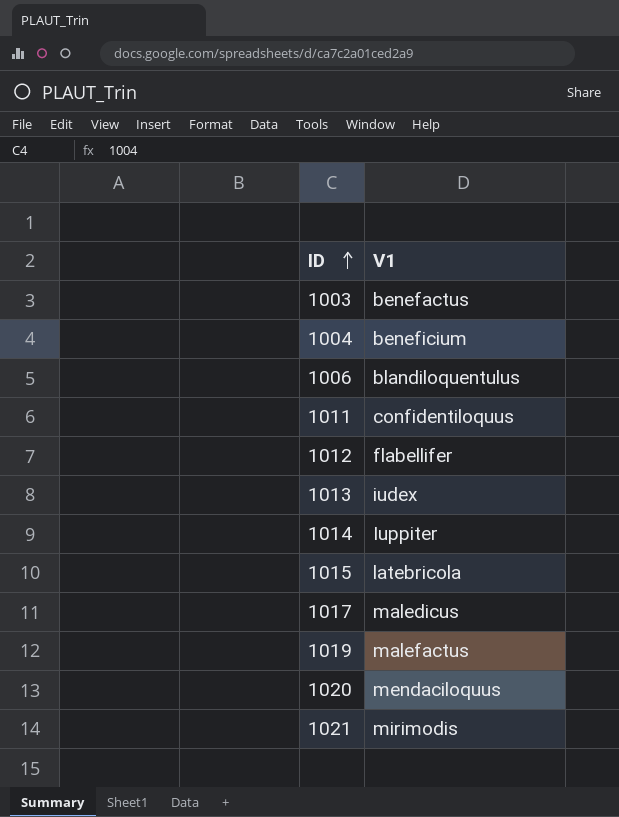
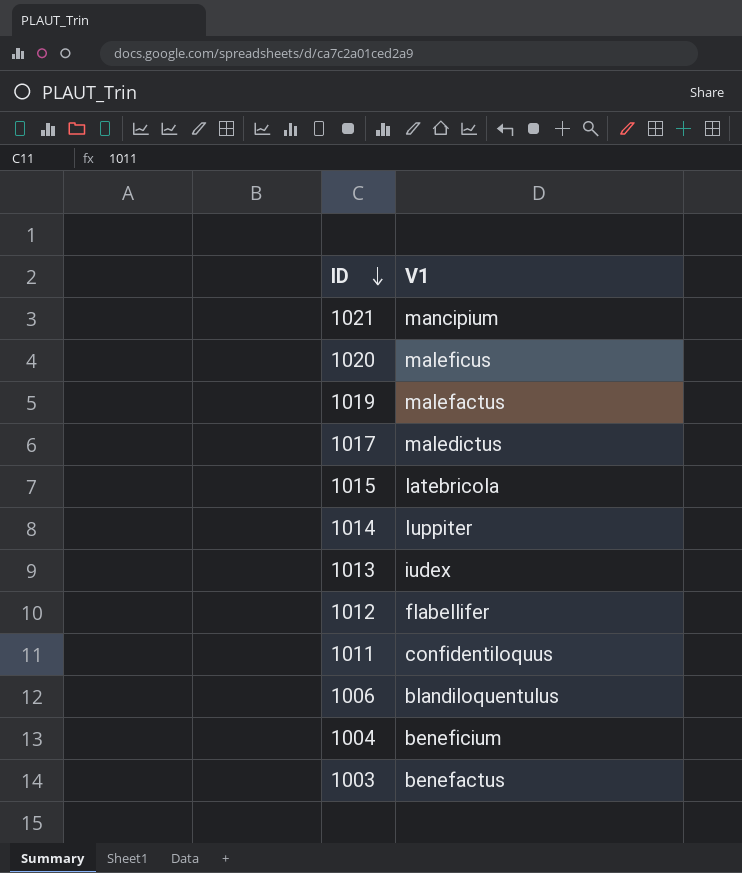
row order: ID ascending -> ID descending
1021 | V1: mirimodis -> mancipium
1020 | V1: mendaciloquus -> maleficus
1017 | V1: maledicus -> maledictus

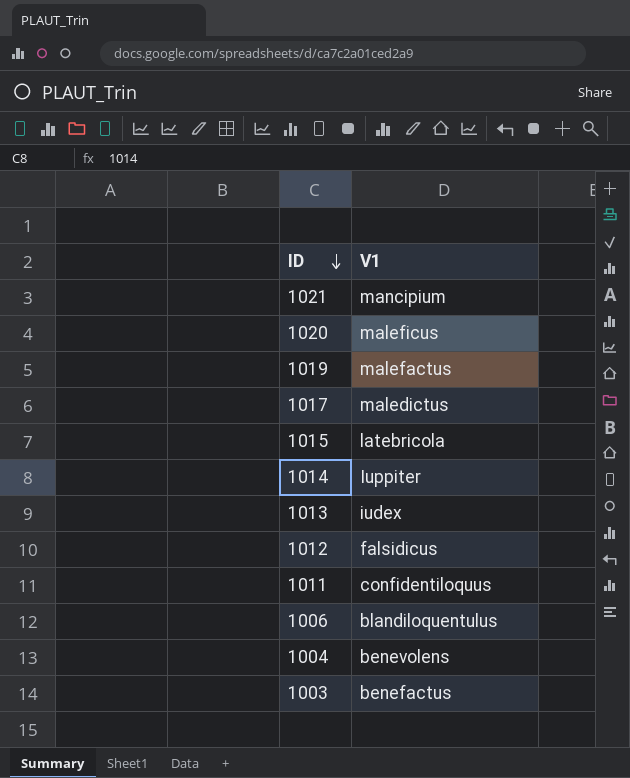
1012 | V1: flabellifer -> falsidicus
1004 | V1: beneficium -> benevolens

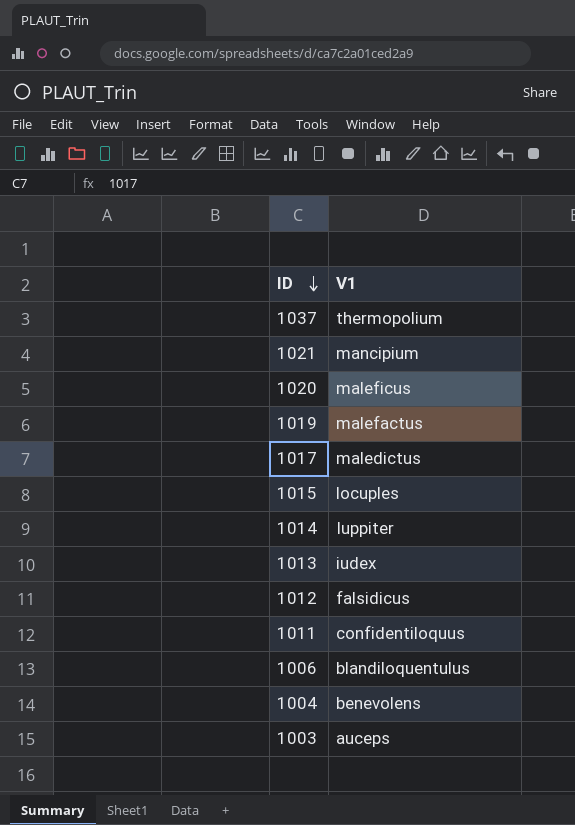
row 1037: none -> thermopolium
1015 | V1: latebricola -> locuples
1003 | V1: benefactus -> auceps

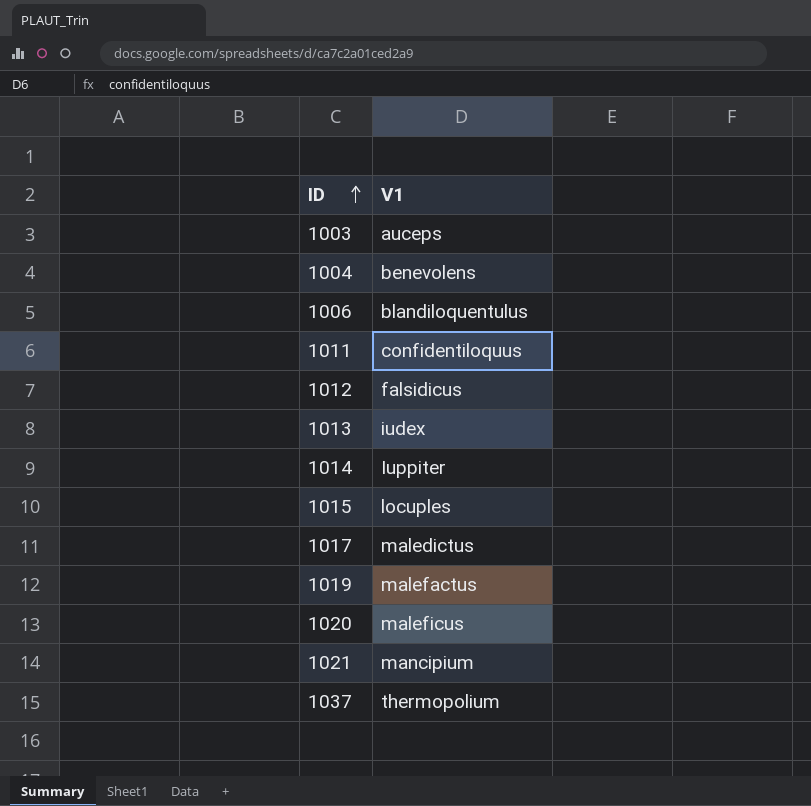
row order: ID descending -> ID ascending

